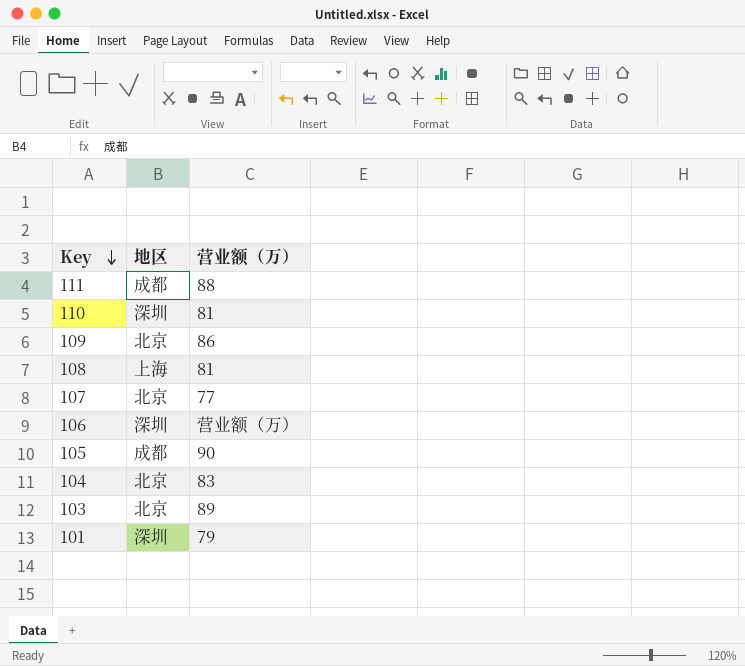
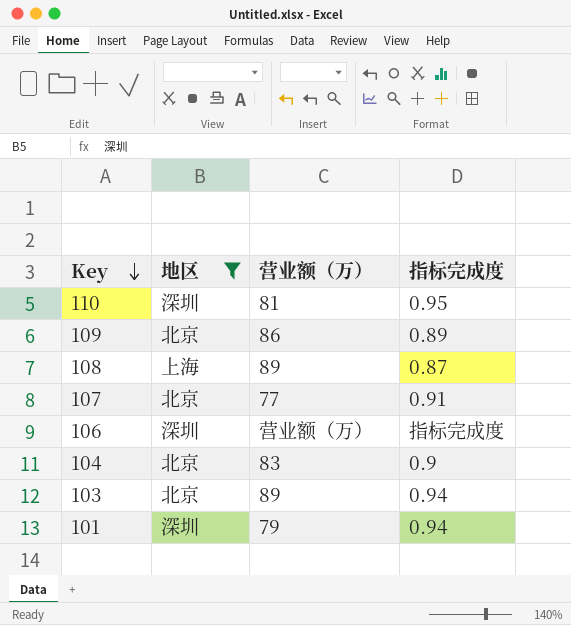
filter: none -> 地区 != 成都
column 指标完成度 | position: none -> 4
108 | 营业额（万）: 81 -> 89

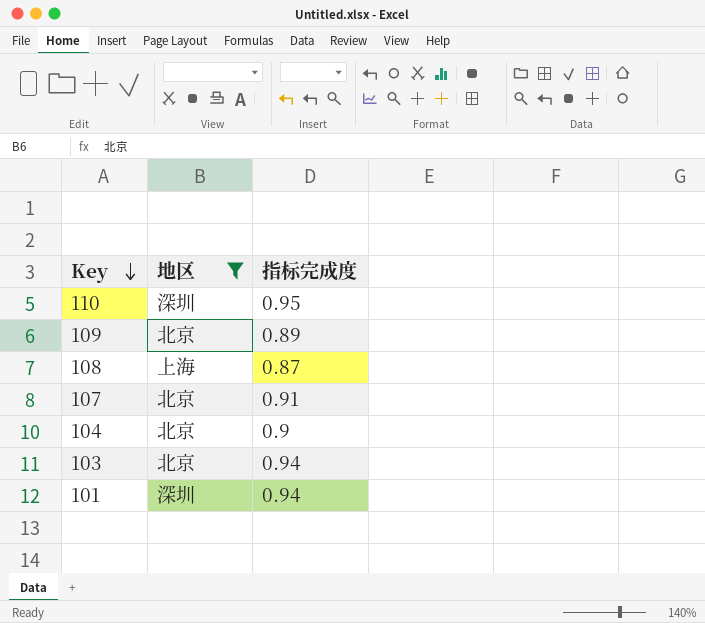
column 营业额（万） | position: 3 -> none
row 106: 深圳 | 营业额（万） | 指标完成度 -> none

